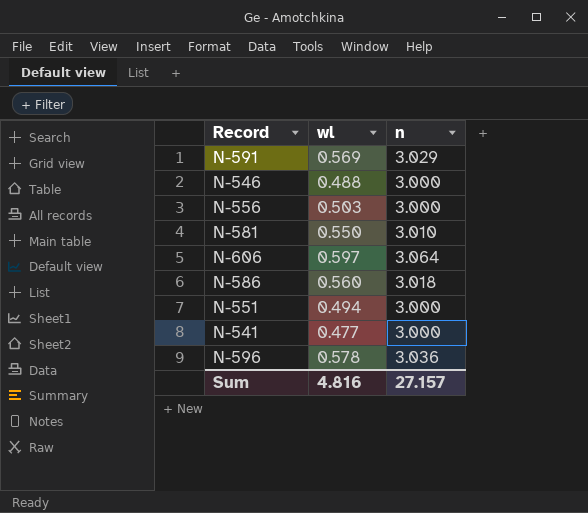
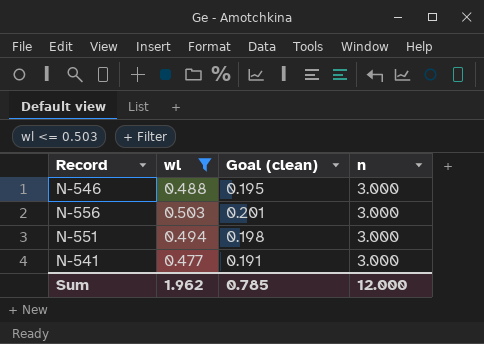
filter: none -> wl <= 0.503
column Goal (clean) | formula: none -> [wl] * 0.4
Sum | wl: 4.816 -> 1.962
Sum | n: 27.157 -> 12.000

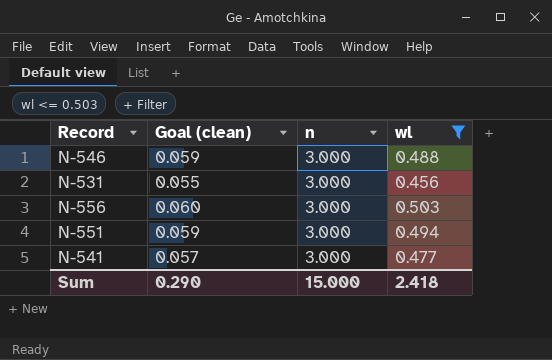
column Goal (clean) | formula: [wl] * 0.4 -> [wl] * 0.12
column wl | position: 2 -> 4
row N-531: none -> 0.055 | 3.000 | 0.456
Sum | Goal (clean): 0.785 -> 0.290
Sum | n: 12.000 -> 15.000
Sum | wl: 1.962 -> 2.418

